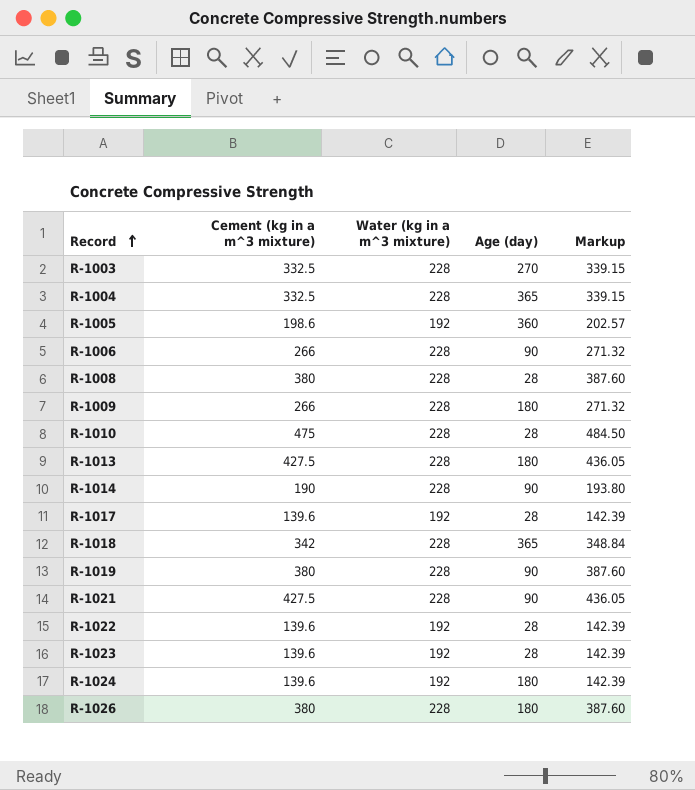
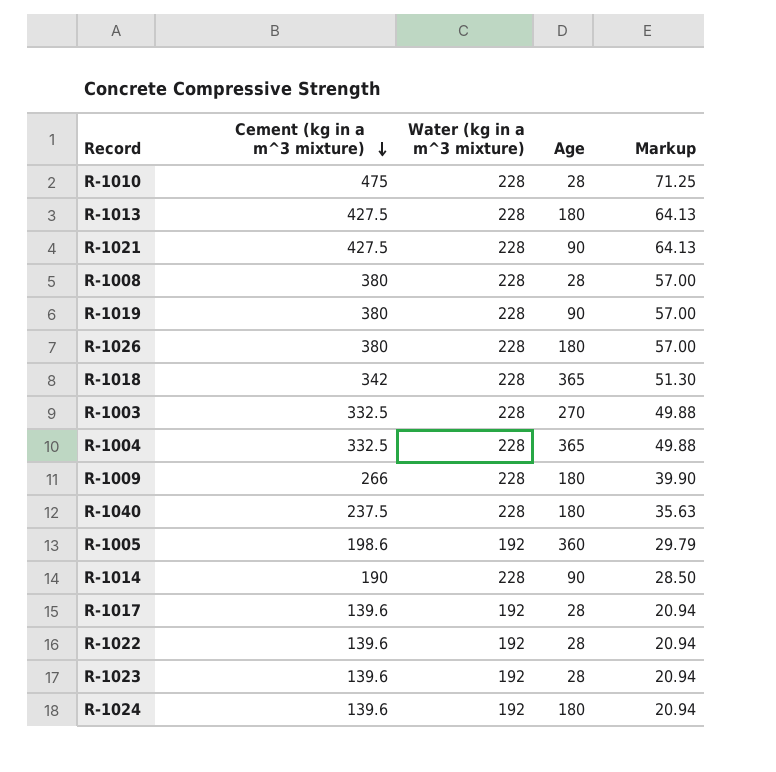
row order: Record ascending -> Cement (kg in a m^3 mixture) descending
column name: Age (day) -> Age
column Markup | formula: [Cement (kg in a m^3 mixture)] * 1.02 -> [Cement (kg in a m^3 mixture)] * 0.15
row R-1006: 266 | 228 | 90 | 271.32 -> none
row R-1040: none -> 237.5 | 228 | 180 | 35.63

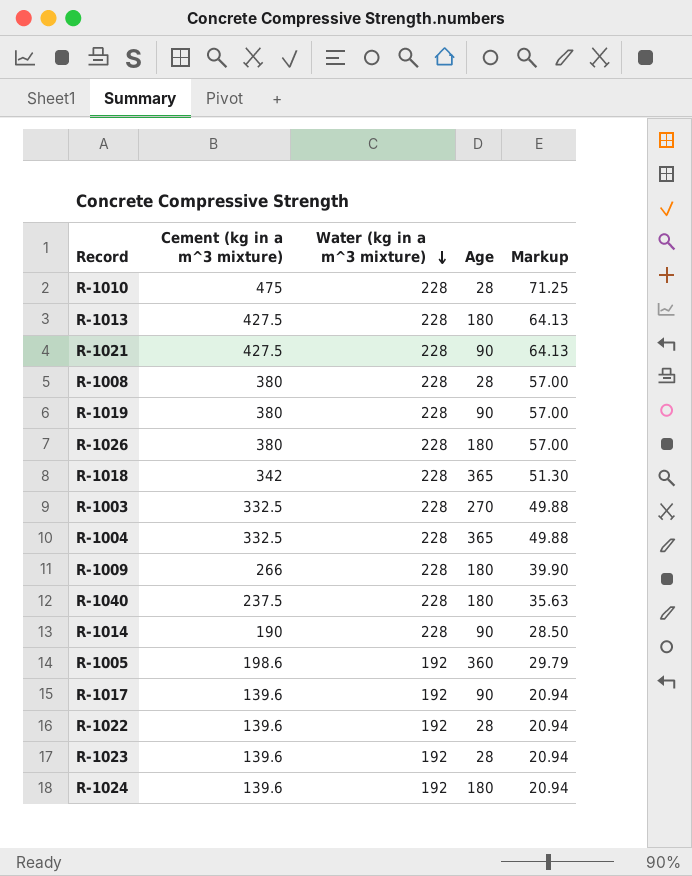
row order: Cement (kg in a m^3 mixture) descending -> Water (kg in a m^3 mixture) descending
R-1017 | Age: 28 -> 90

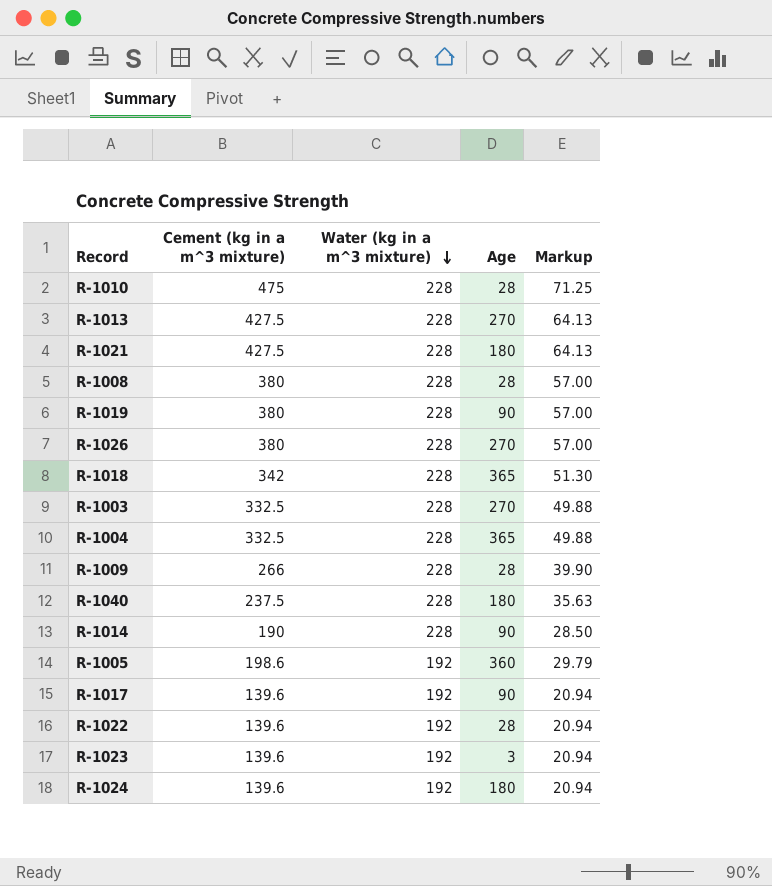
R-1013 | Age: 180 -> 270
R-1021 | Age: 90 -> 180
R-1026 | Age: 180 -> 270
R-1009 | Age: 180 -> 28
R-1023 | Age: 28 -> 3

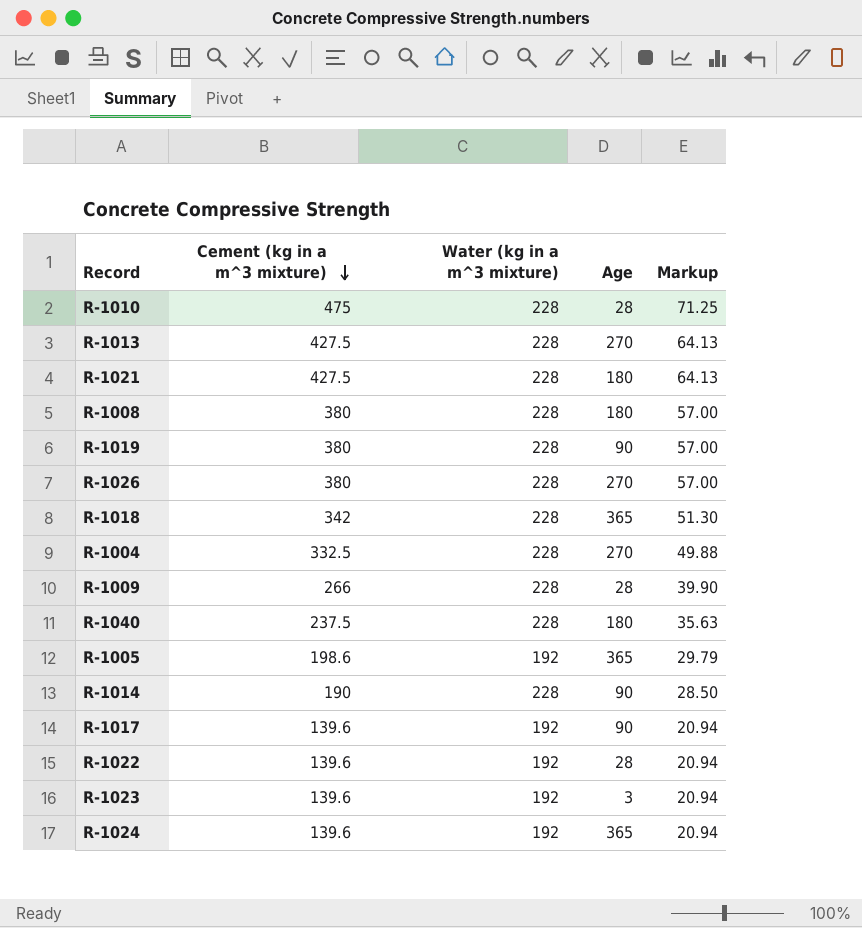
row order: Water (kg in a m^3 mixture) descending -> Cement (kg in a m^3 mixture) descending
row R-1003: 332.5 | 228 | 270 | 49.88 -> none
R-1008 | Age: 28 -> 180
R-1004 | Age: 365 -> 270
R-1005 | Age: 360 -> 365
R-1024 | Age: 180 -> 365

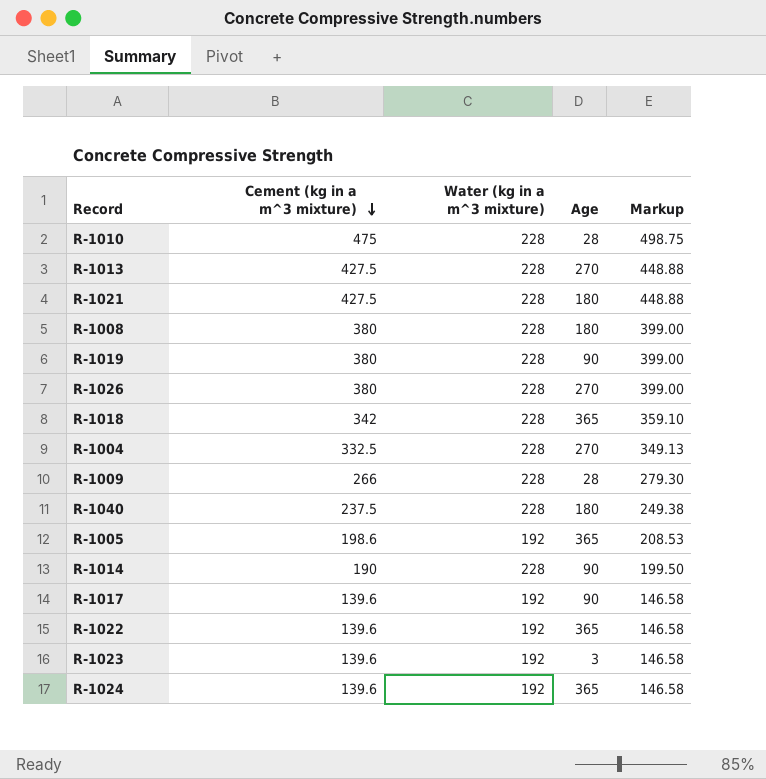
column Markup | formula: [Cement (kg in a m^3 mixture)] * 0.15 -> [Cement (kg in a m^3 mixture)] * 1.05
R-1022 | Age: 28 -> 365

